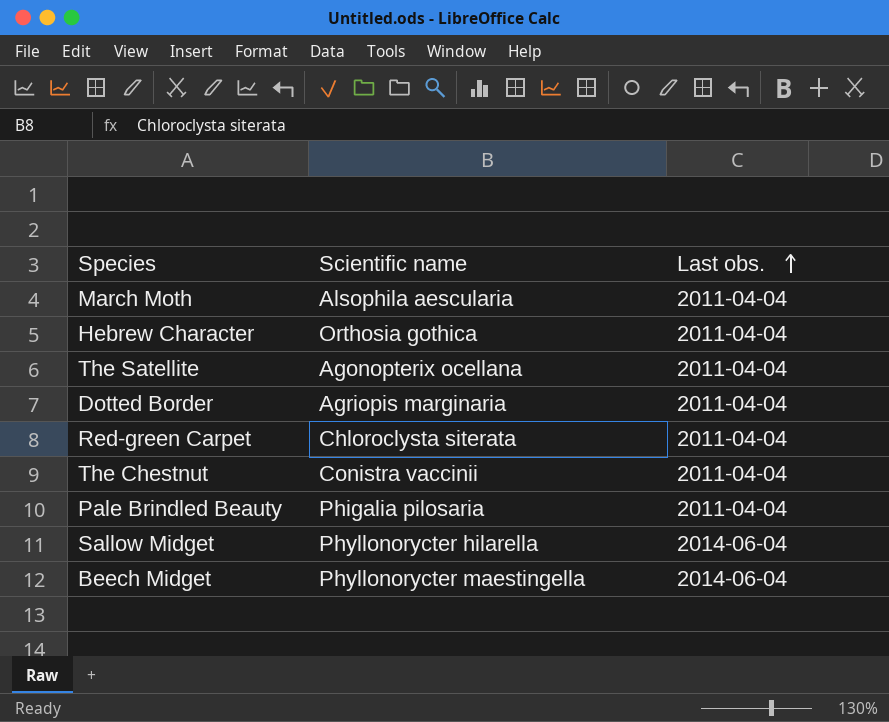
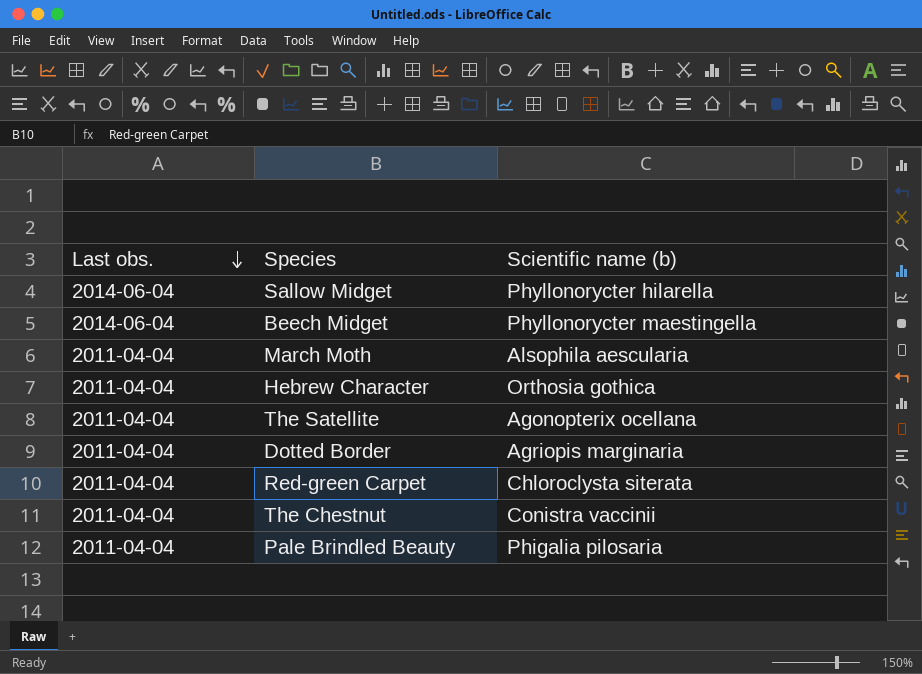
row order: Last obs. ascending -> Last obs. descending
column Last obs. | position: 3 -> 1
column name: Scientific name -> Scientific name (b)

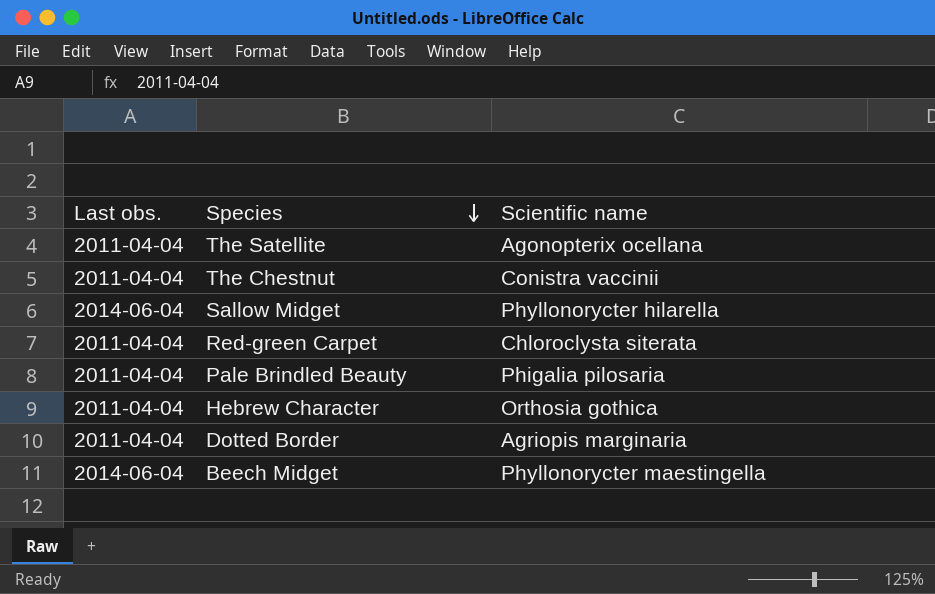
row order: Last obs. descending -> Species descending
column name: Scientific name (b) -> Scientific name
row March Moth: 2011-04-04 | Alsophila aescularia -> none

